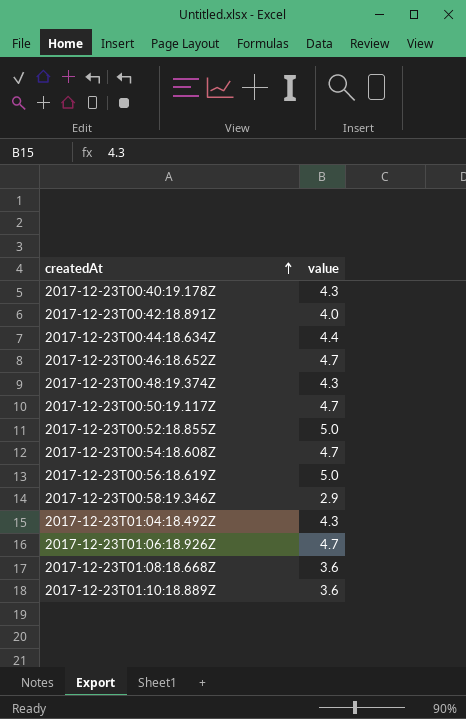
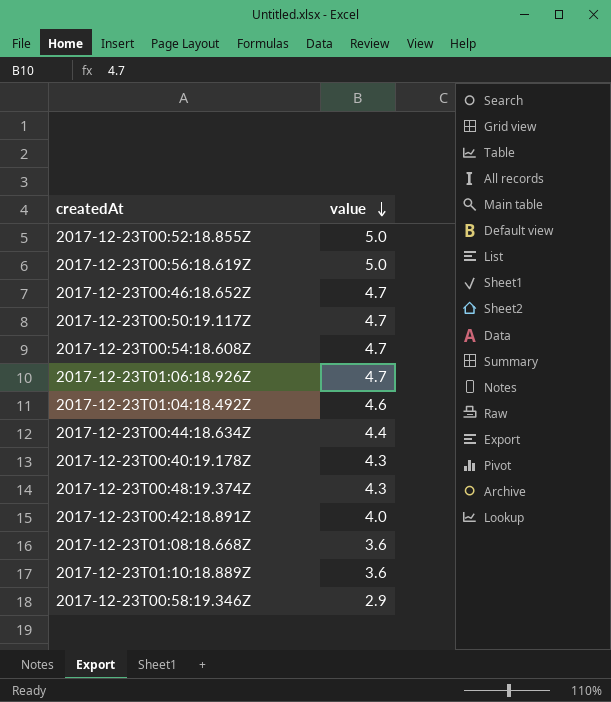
row order: createdAt ascending -> value descending
2017-12-23T01:04:18.492Z | value: 4.3 -> 4.6

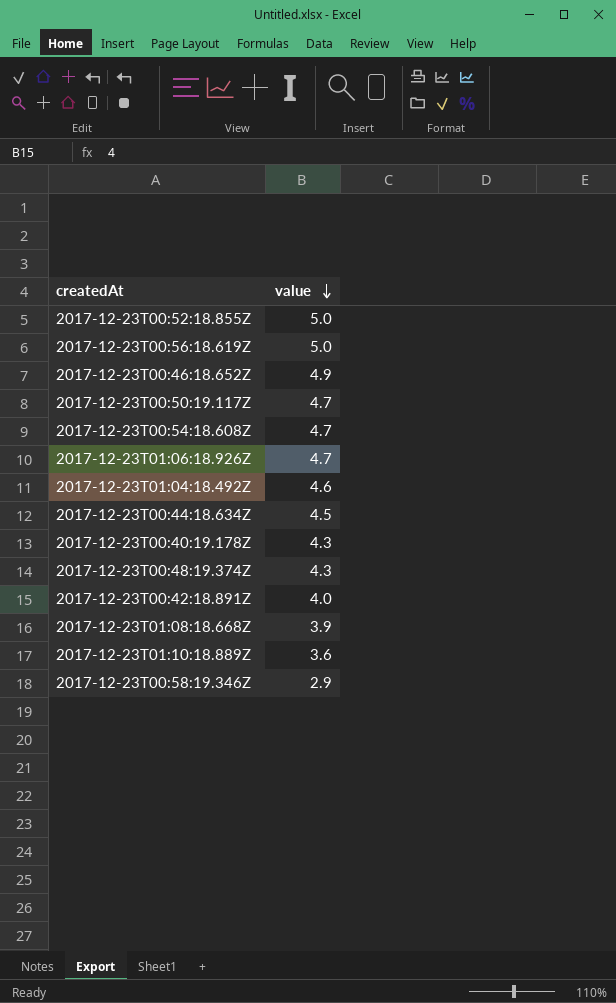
2017-12-23T00:46:18.652Z | value: 4.7 -> 4.9
2017-12-23T00:44:18.634Z | value: 4.4 -> 4.5
2017-12-23T01:08:18.668Z | value: 3.6 -> 3.9

